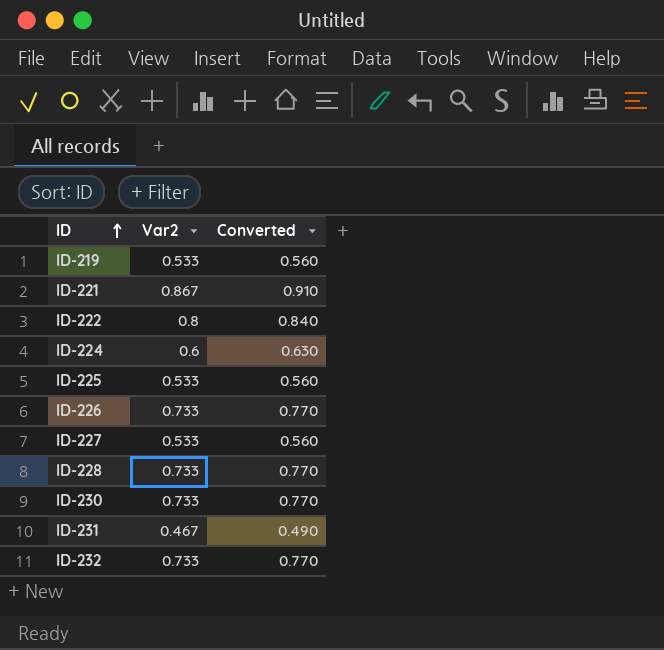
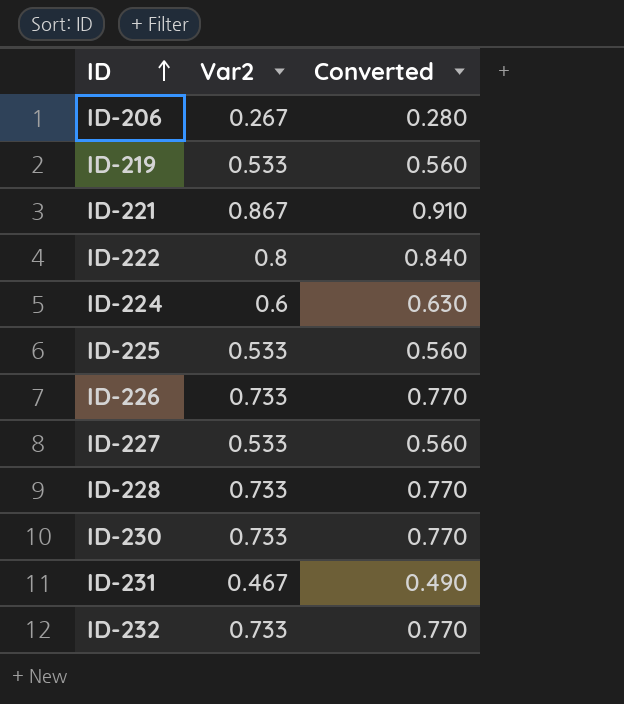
row ID-206: none -> 0.267 | 0.280

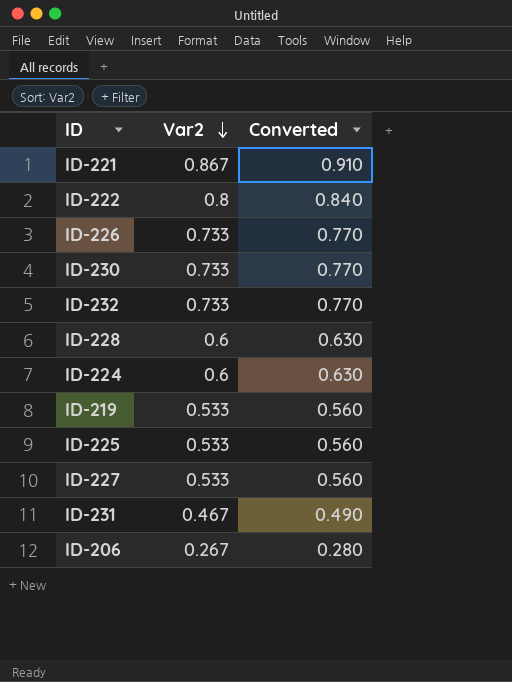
row order: ID ascending -> Var2 descending
ID-228 | Var2: 0.733 -> 0.6
ID-228 | Converted: 0.770 -> 0.630

